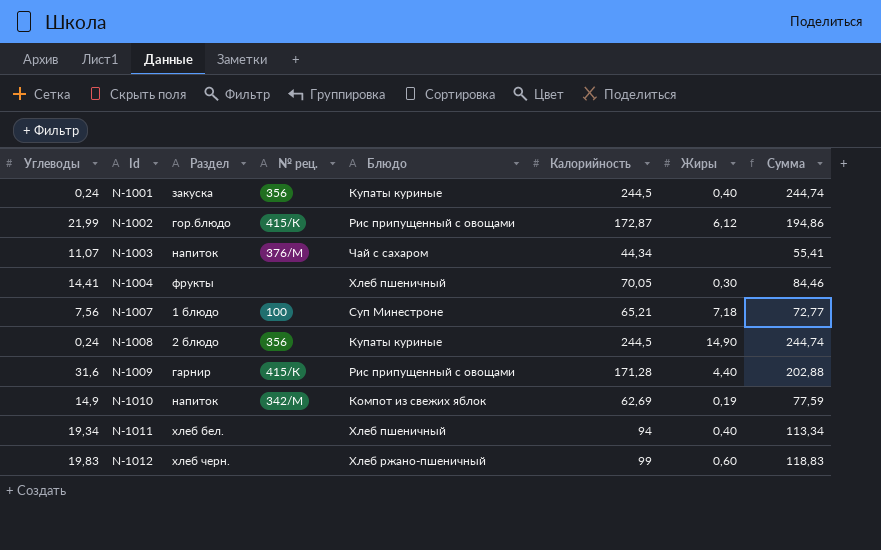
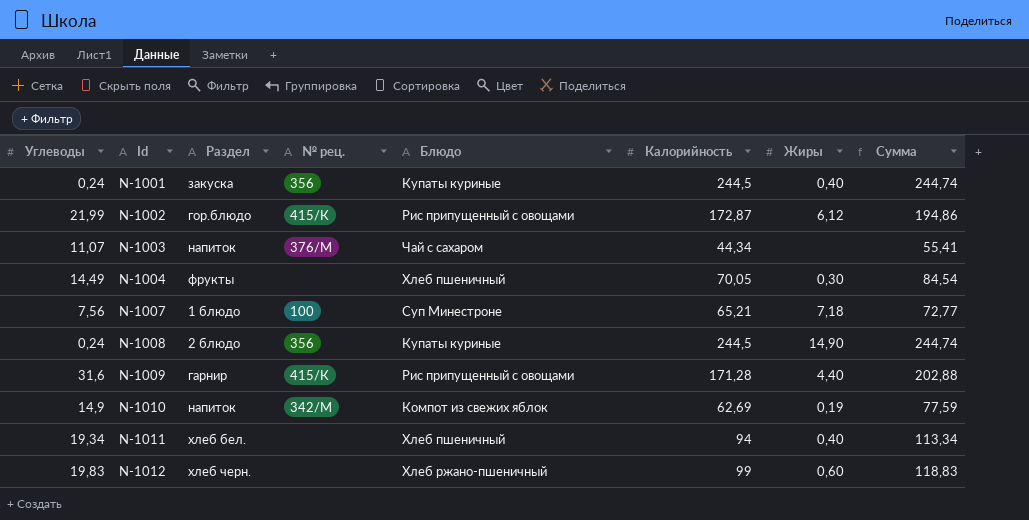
N-1004 | Углеводы: 14,41 -> 14,49
N-1004 | Сумма: 84,46 -> 84,54

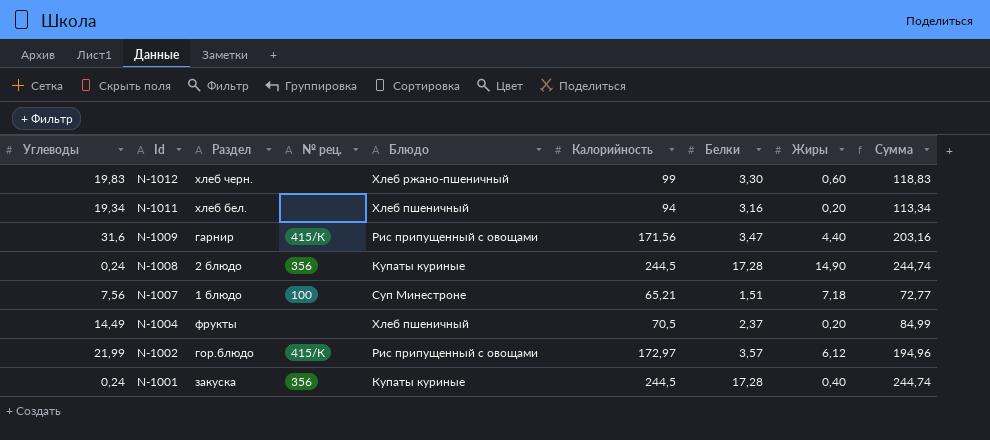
row order: Id ascending -> Id descending
column Белки | position: none -> 7
row N-1003: 11,07 | напиток | 376/М | Чай с сахаром | 44,34 | none | 55,41 -> none
row N-1010: 14,9 | напиток | 342/М | Компот из свежих яблок | 62,69 | 0,19 | 77,59 -> none
N-1011 | Жиры: 0,40 -> 0,20
N-1009 | Калорийность: 171,28 -> 171,56
N-1009 | Сумма: 202,88 -> 203,16
N-1004 | Калорийность: 70,05 -> 70,5
N-1004 | Жиры: 0,30 -> 0,20
N-1004 | Сумма: 84,54 -> 84,99
N-1002 | Калорийность: 172,87 -> 172,97
N-1002 | Сумма: 194,86 -> 194,96

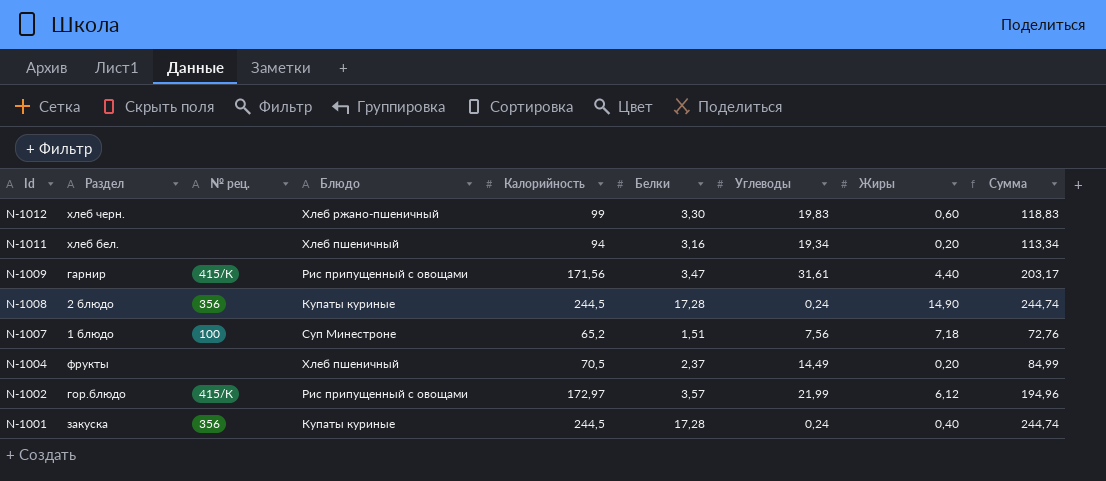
column Углеводы | position: 1 -> 7
N-1009 | Углеводы: 31,6 -> 31,61
N-1009 | Сумма: 203,16 -> 203,17
N-1007 | Калорийность: 65,21 -> 65,2
N-1007 | Сумма: 72,77 -> 72,76

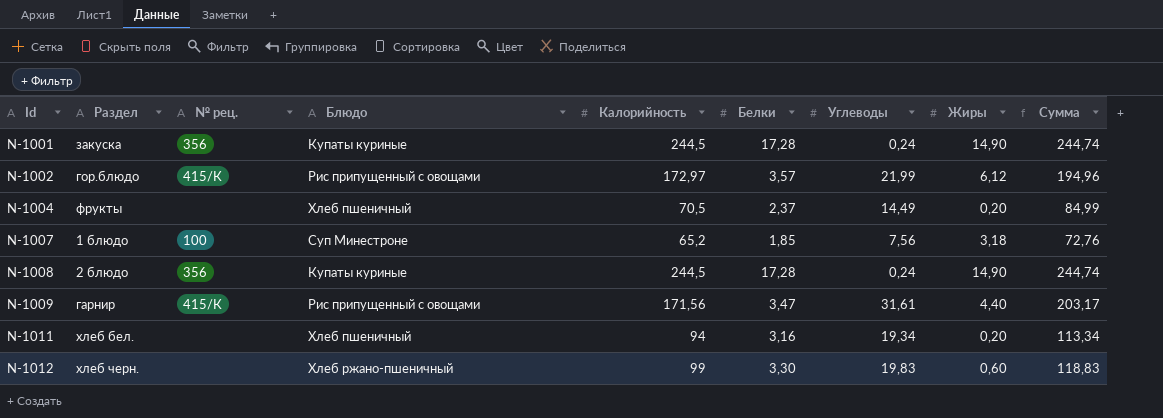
row order: Id descending -> Id ascending
N-1001 | Жиры: 0,40 -> 14,90
N-1007 | Белки: 1,51 -> 1,85
N-1007 | Жиры: 7,18 -> 3,18

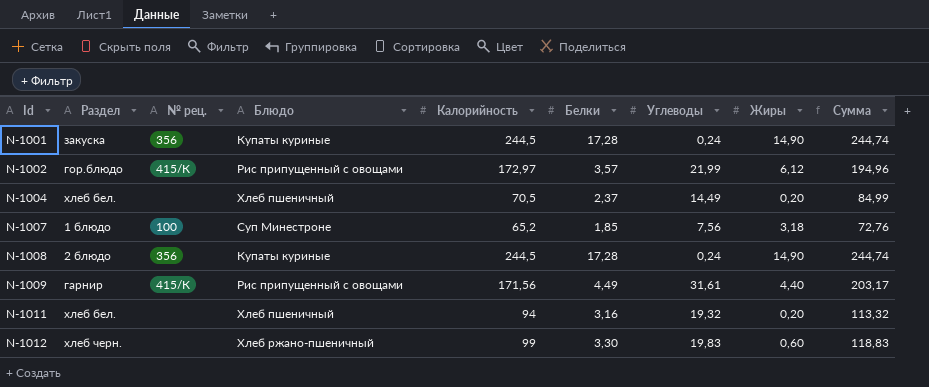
N-1004 | Раздел: фрукты -> хлеб бел.
N-1009 | Белки: 3,47 -> 4,49
N-1011 | Углеводы: 19,34 -> 19,32
N-1011 | Сумма: 113,34 -> 113,32

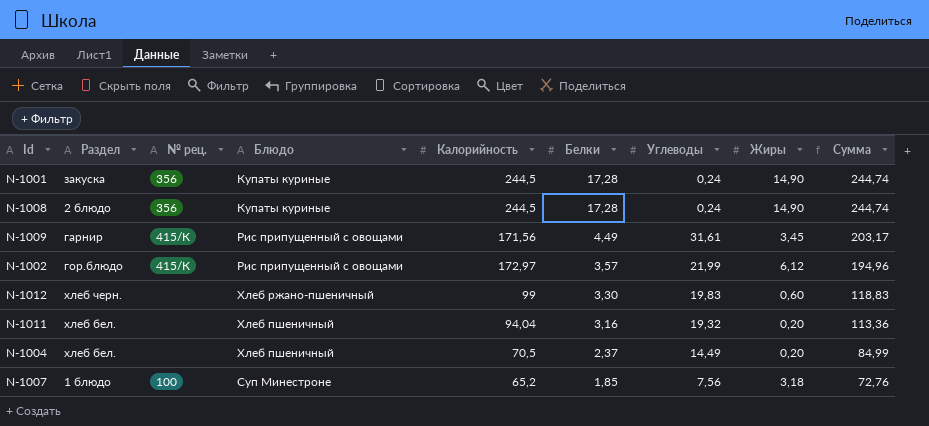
row order: Id ascending -> Белки descending
N-1009 | Жиры: 4,40 -> 3,45
N-1011 | Калорийность: 94 -> 94,04
N-1011 | Сумма: 113,32 -> 113,36

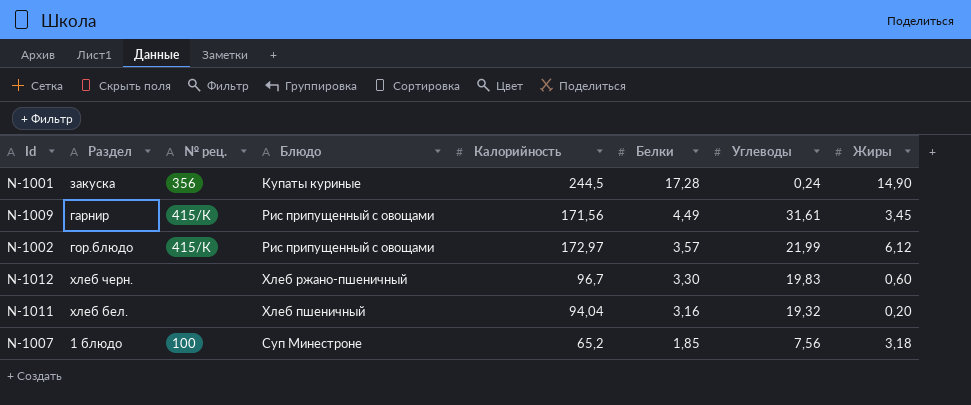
column Сумма | formula: [Калорийность] + [Углеводы] -> none
row N-1008: 2 блюдо | 356 | Купаты куриные | 244,5 | 17,28 | 0,24 | 14,90 | 244,74 -> none
row N-1004: хлеб бел. | none | Хлеб пшеничный | 70,5 | 2,37 | 14,49 | 0,20 | 84,99 -> none
N-1012 | Калорийность: 99 -> 96,7

